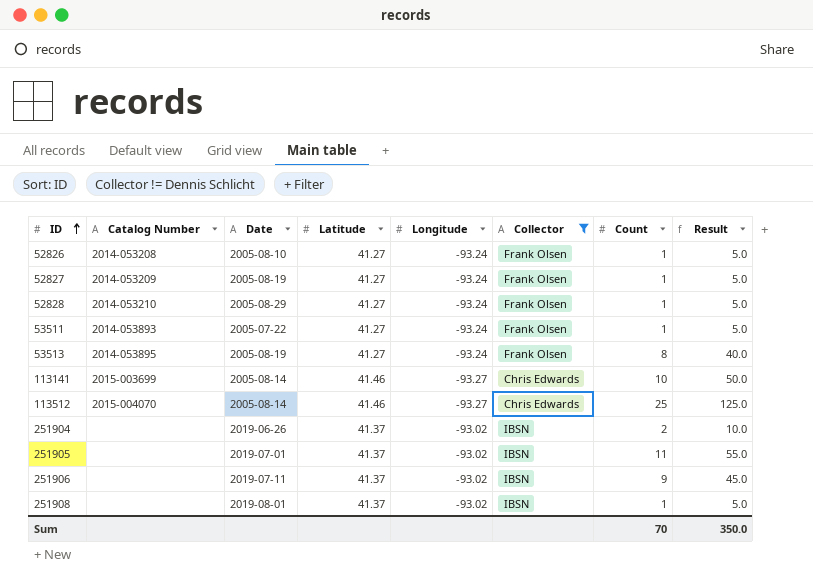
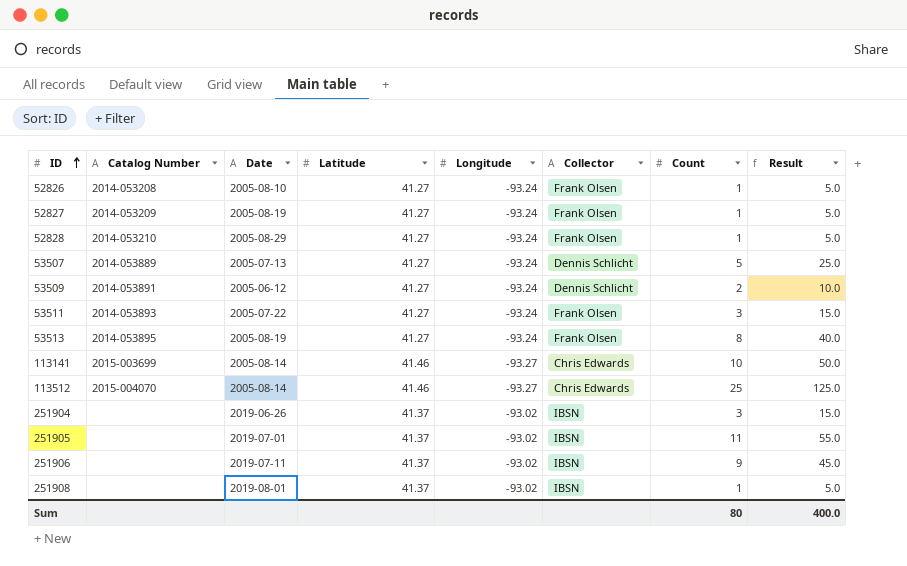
filter: Collector != Dennis Schlicht -> none
53511 | Count: 1 -> 3
53511 | Result: 5.0 -> 15.0
251904 | Count: 2 -> 3
251904 | Result: 10.0 -> 15.0
Sum | Count: 70 -> 80
Sum | Result: 350.0 -> 400.0

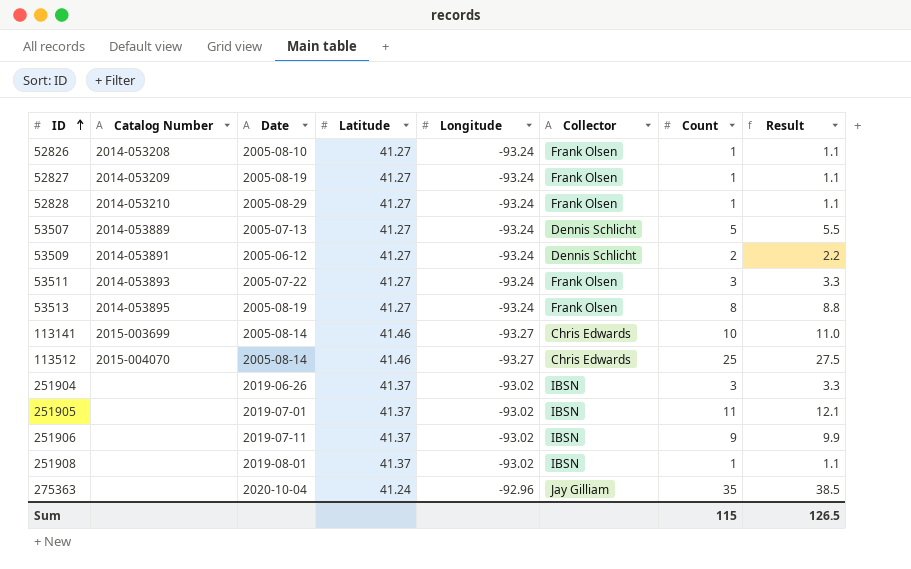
column Result | formula: [Count] * 5 -> [Count] * 1.1
row 275363: none -> none | 2020-10-04 | 41.24 | -92.96 | Jay Gilliam | 35 | 38.5
Sum | Count: 80 -> 115
Sum | Result: 400.0 -> 126.5

